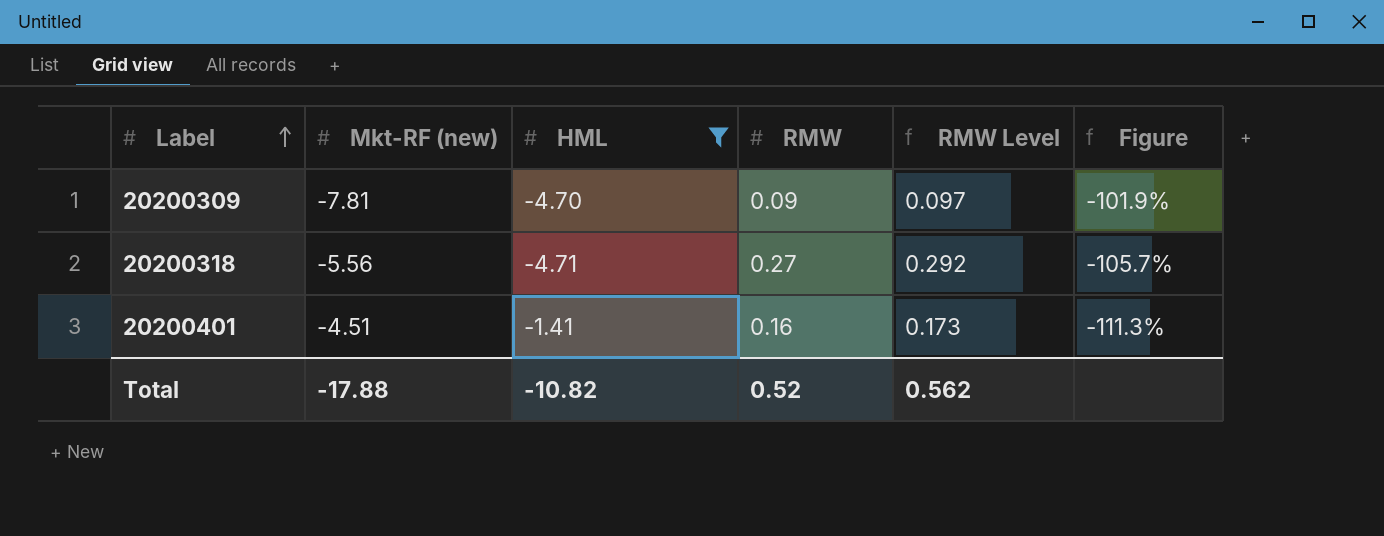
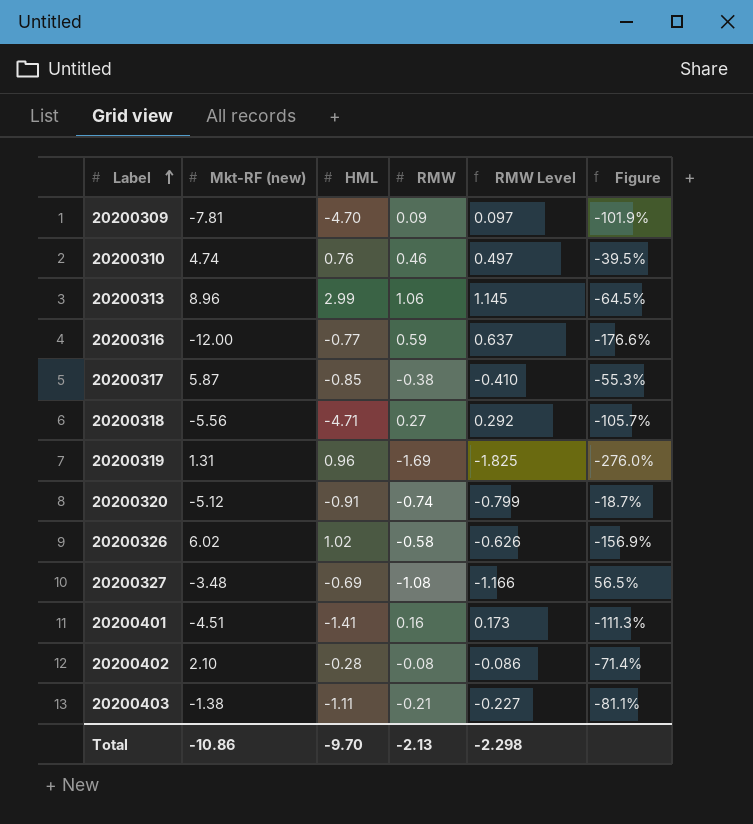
filter: HML <= -1.41 -> none
Total | Mkt-RF (new): -17.88 -> -10.86
Total | HML: -10.82 -> -9.70
Total | RMW: 0.52 -> -2.13
Total | RMW Level: 0.562 -> -2.298

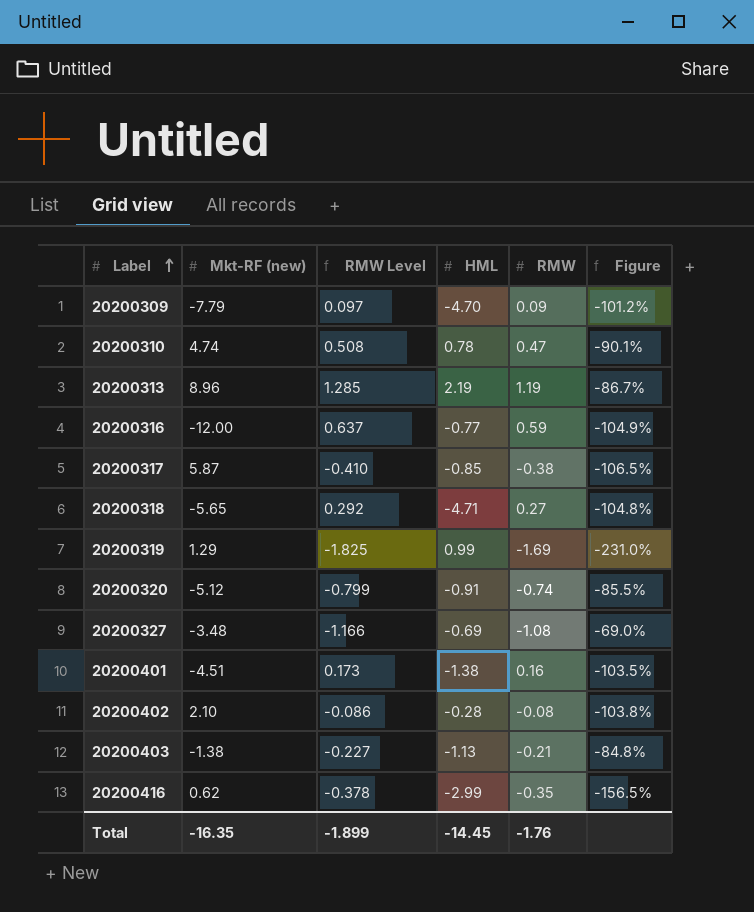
column RMW Level | position: 5 -> 3
column Figure | formula: ([RMW] - [HML]) / [HML] -> ([RMW] - [Mkt-RF (new)]) / [Mkt-RF (new)]
row 20200326: 6.02 | 1.02 | -0.58 | -0.626 | -156.9% -> none
20200309 | Mkt-RF (new): -7.81 -> -7.79
20200310 | RMW Level: 0.497 -> 0.508
20200310 | HML: 0.76 -> 0.78
20200310 | RMW: 0.46 -> 0.47
20200313 | RMW Level: 1.145 -> 1.285
20200313 | HML: 2.99 -> 2.19
20200313 | RMW: 1.06 -> 1.19
20200318 | Mkt-RF (new): -5.56 -> -5.65
20200319 | Mkt-RF (new): 1.31 -> 1.29
20200319 | HML: 0.96 -> 0.99
20200401 | HML: -1.41 -> -1.38
20200403 | HML: -1.11 -> -1.13
row 20200416: none -> 0.62 | -0.378 | -2.99 | -0.35 | -156.5%
Total | Mkt-RF (new): -10.86 -> -16.35
Total | RMW Level: -2.298 -> -1.899
Total | HML: -9.70 -> -14.45
Total | RMW: -2.13 -> -1.76

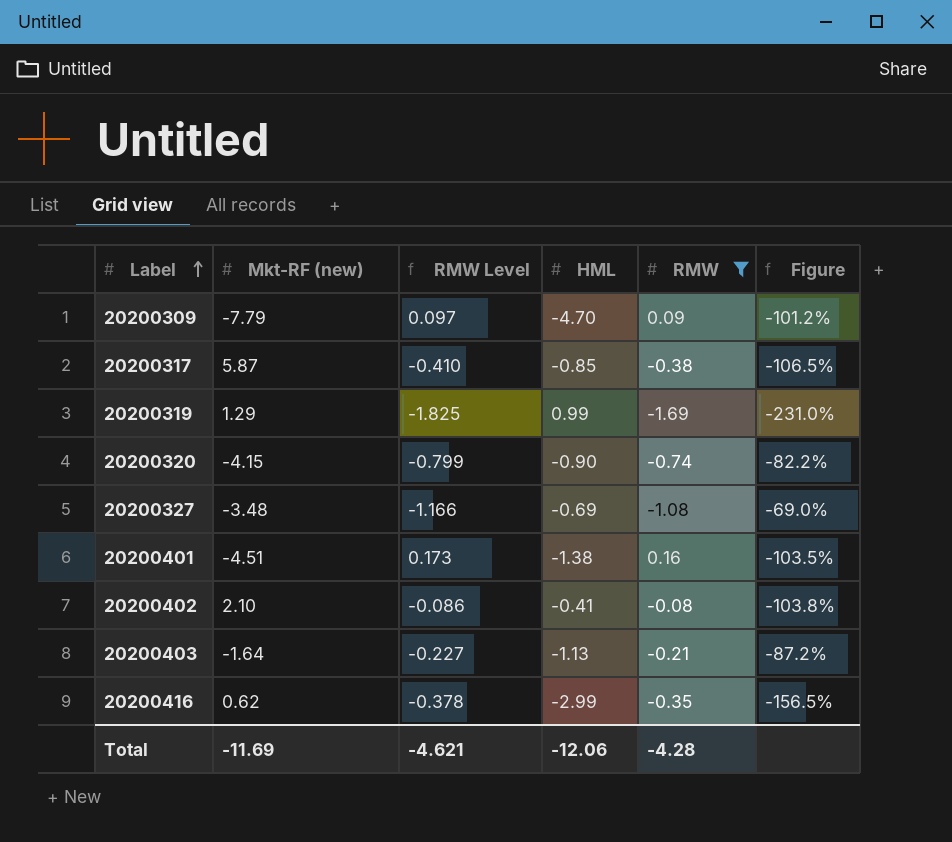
filter: none -> RMW <= 0.16
20200320 | Mkt-RF (new): -5.12 -> -4.15
20200320 | HML: -0.91 -> -0.90
20200320 | Figure: -85.5% -> -82.2%
20200402 | HML: -0.28 -> -0.41
20200403 | Mkt-RF (new): -1.38 -> -1.64
20200403 | Figure: -84.8% -> -87.2%
Total | Mkt-RF (new): -16.35 -> -11.69
Total | RMW Level: -1.899 -> -4.621
Total | HML: -14.45 -> -12.06
Total | RMW: -1.76 -> -4.28

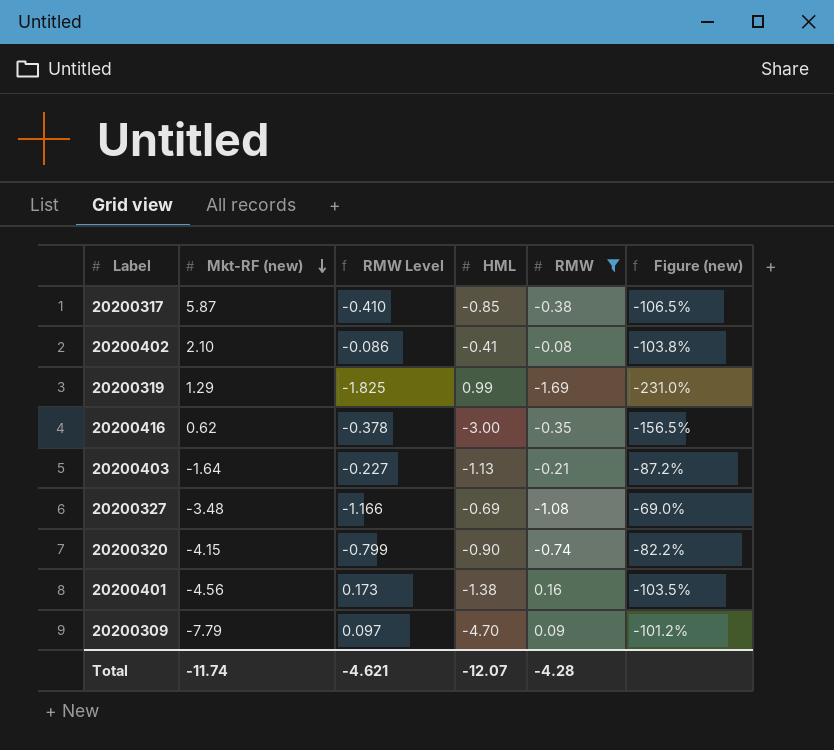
row order: Label ascending -> Mkt-RF (new) descending
column name: Figure -> Figure (new)
20200416 | HML: -2.99 -> -3.00
20200401 | Mkt-RF (new): -4.51 -> -4.56
Total | Mkt-RF (new): -11.69 -> -11.74
Total | HML: -12.06 -> -12.07

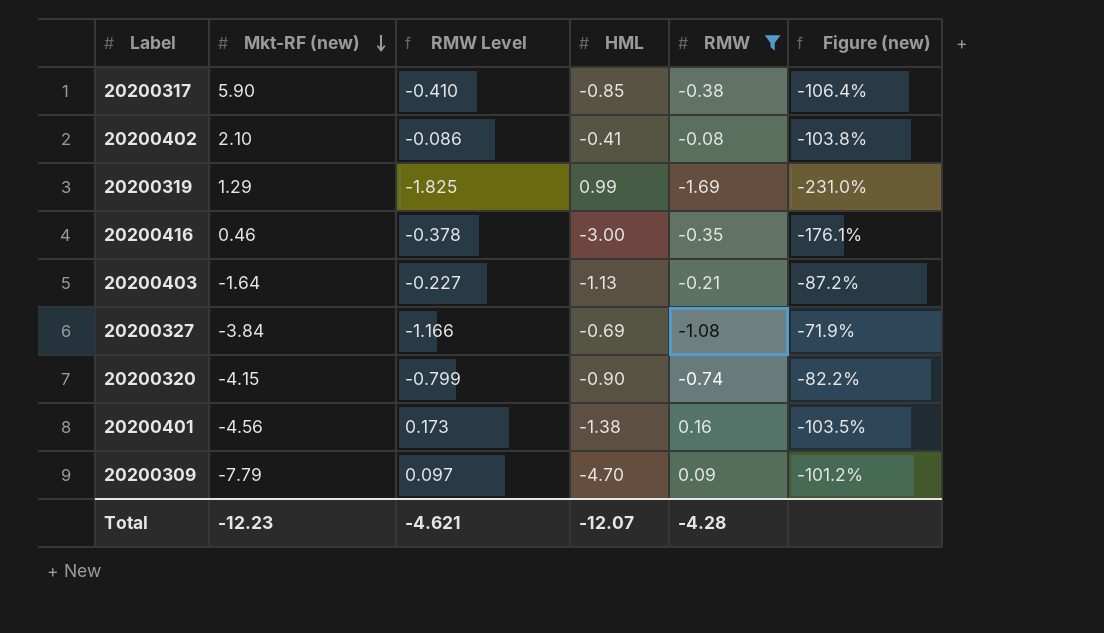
20200317 | Mkt-RF (new): 5.87 -> 5.90
20200317 | Figure (new): -106.5% -> -106.4%
20200416 | Mkt-RF (new): 0.62 -> 0.46
20200416 | Figure (new): -156.5% -> -176.1%
20200327 | Mkt-RF (new): -3.48 -> -3.84
20200327 | Figure (new): -69.0% -> -71.9%
Total | Mkt-RF (new): -11.74 -> -12.23

